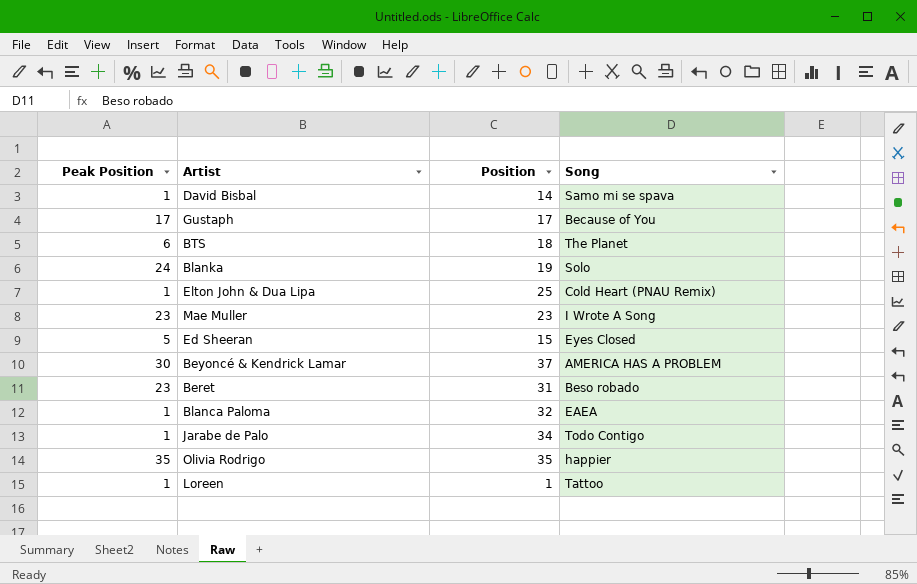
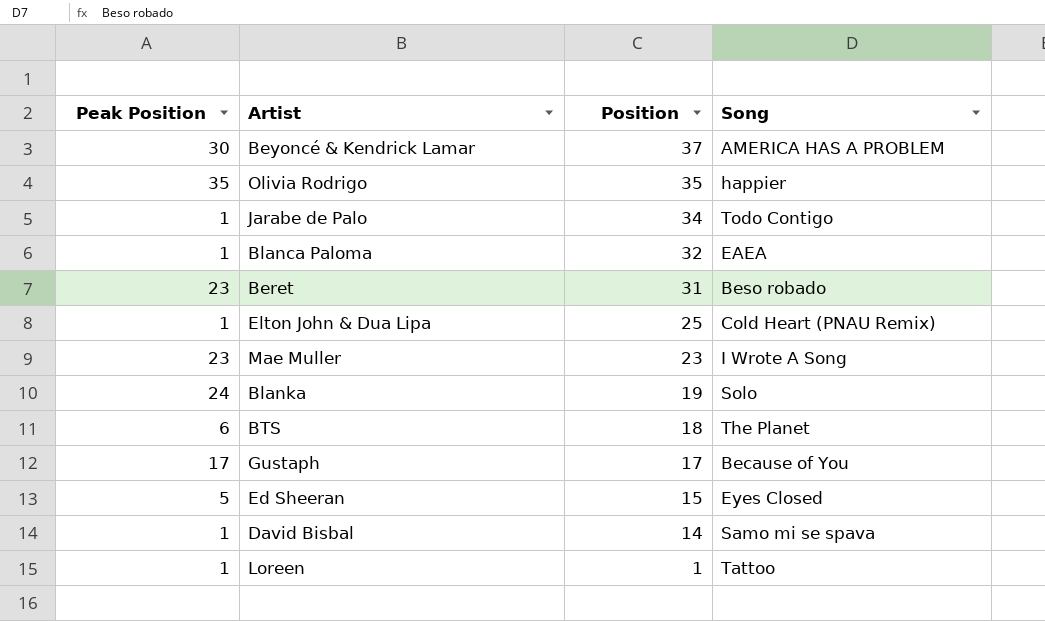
row order: none -> Position descending

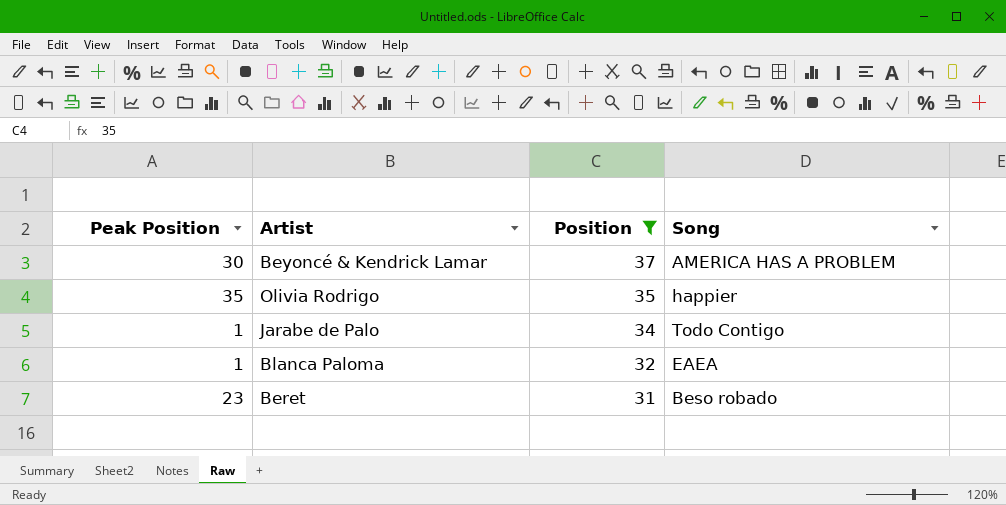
filter: none -> Position >= 31

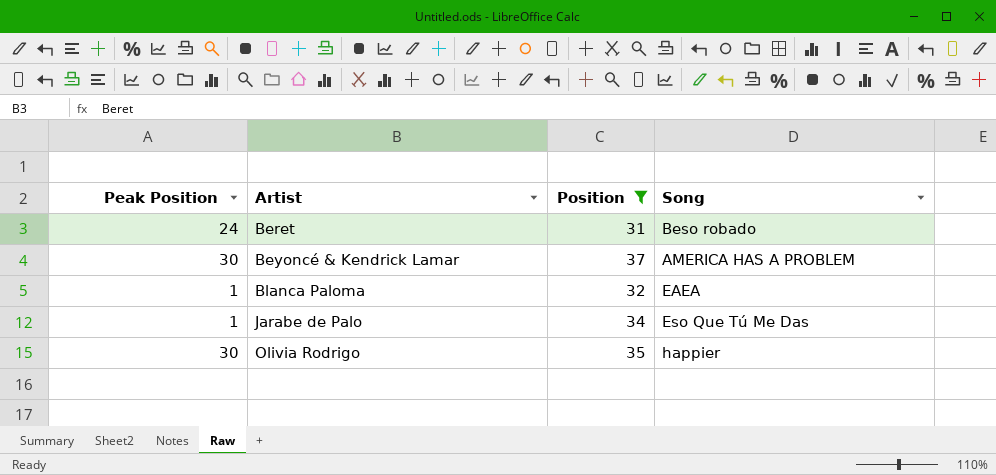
row order: Position descending -> Artist ascending
Beret | Peak Position: 23 -> 24
Jarabe de Palo | Song: Todo Contigo -> Eso Que Tú Me Das
Olivia Rodrigo | Peak Position: 35 -> 30

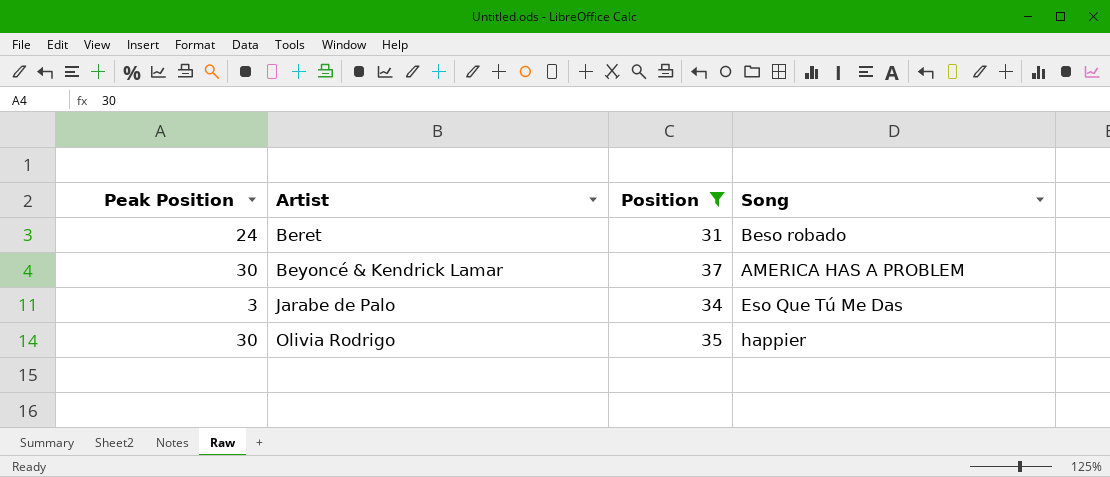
row Blanca Paloma: 1 | 32 | EAEA -> none
Jarabe de Palo | Peak Position: 1 -> 3

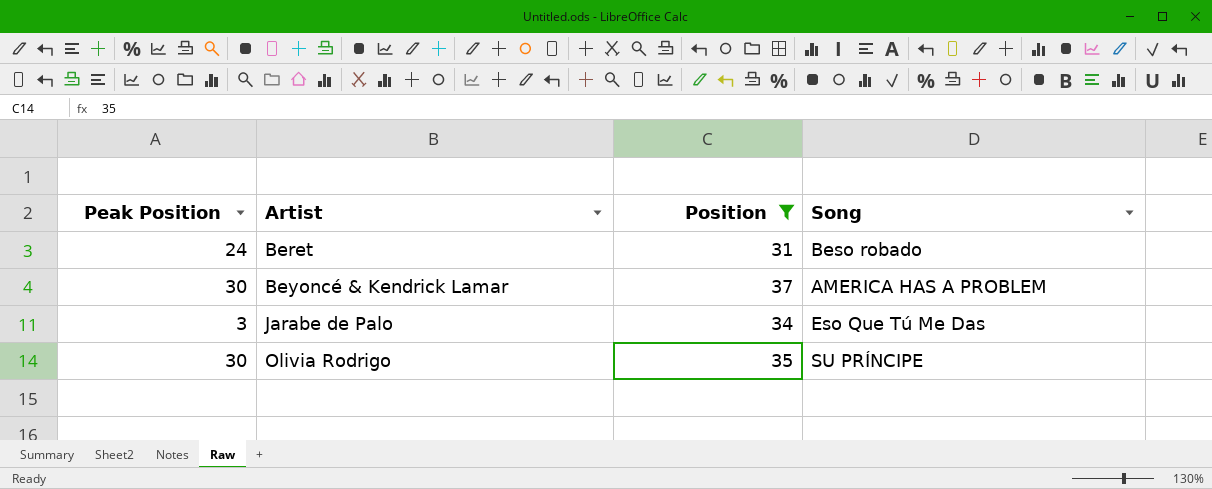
Olivia Rodrigo | Song: happier -> SU PRÍNCIPE

